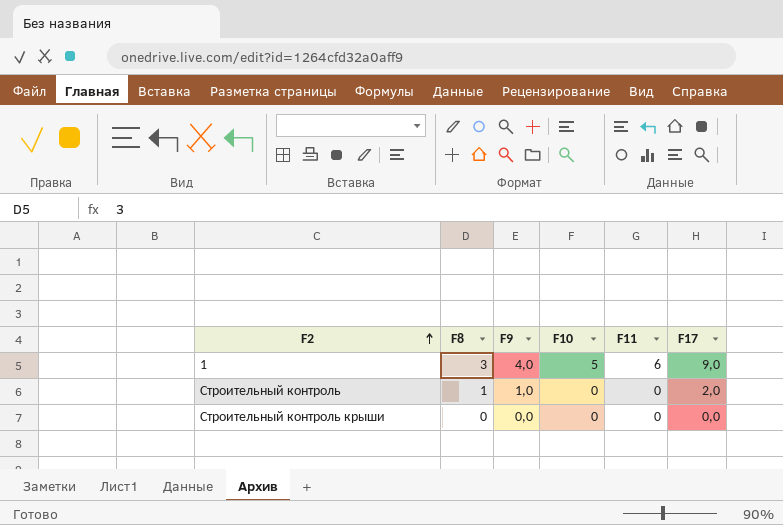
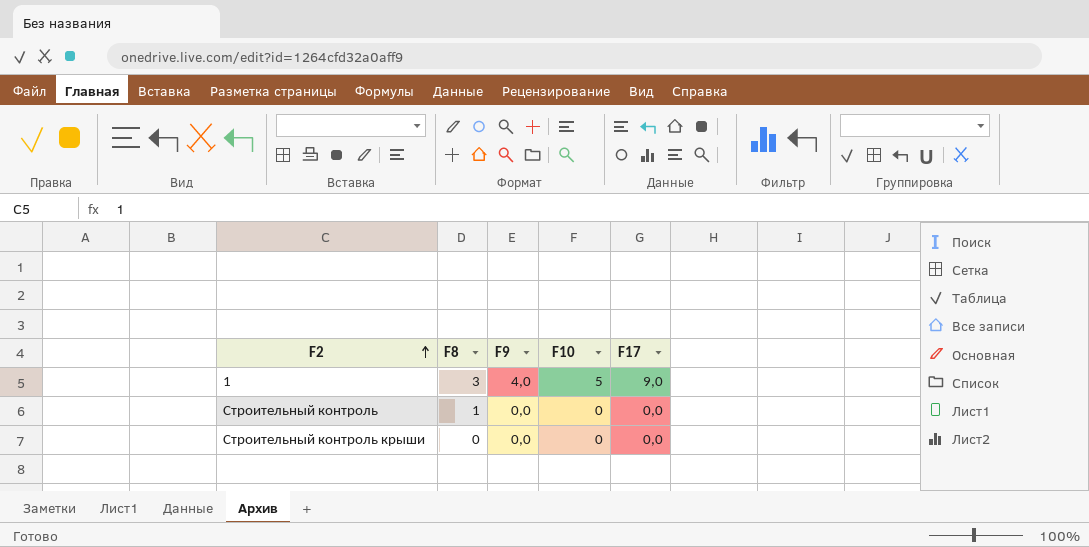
column F11 | position: 5 -> none
Строительный контроль | F9: 1,0 -> 0,0
Строительный контроль | F17: 2,0 -> 0,0

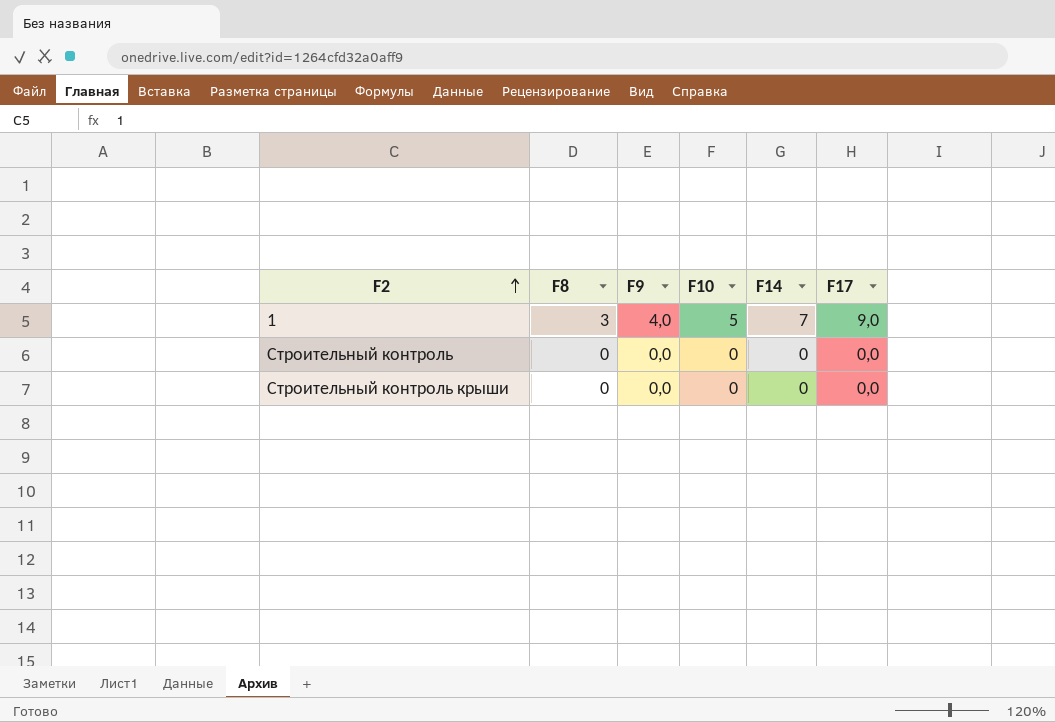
column F14 | position: none -> 5
Строительный контроль | F8: 1 -> 0

